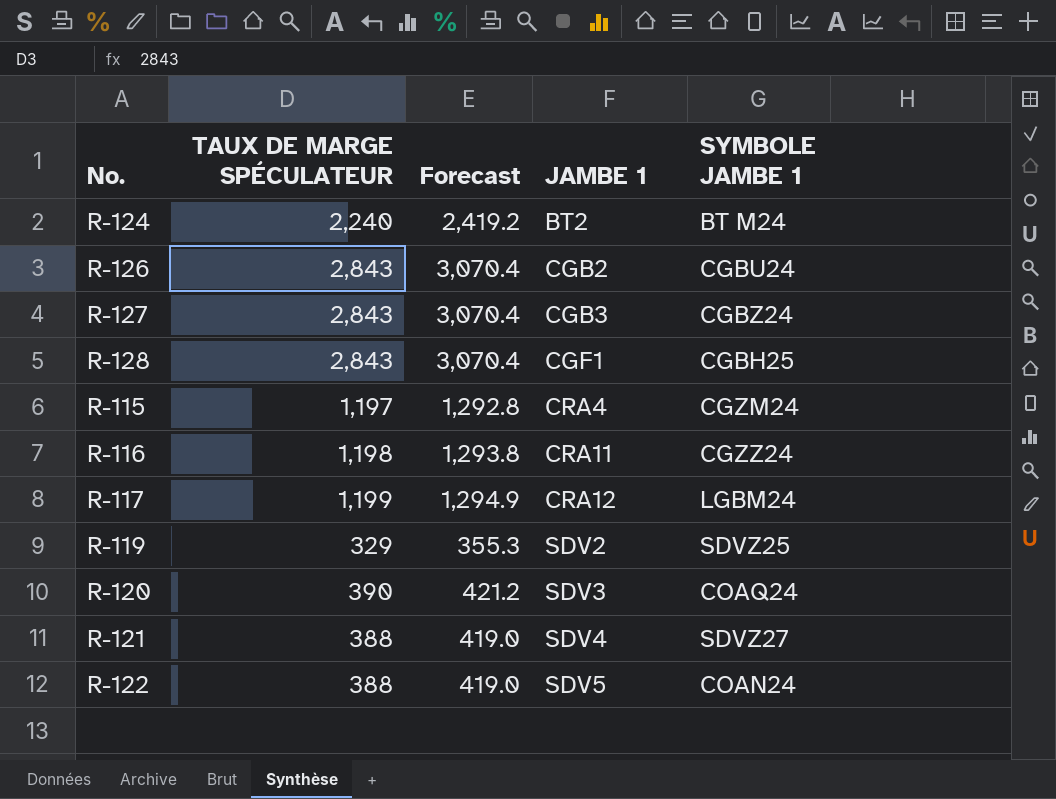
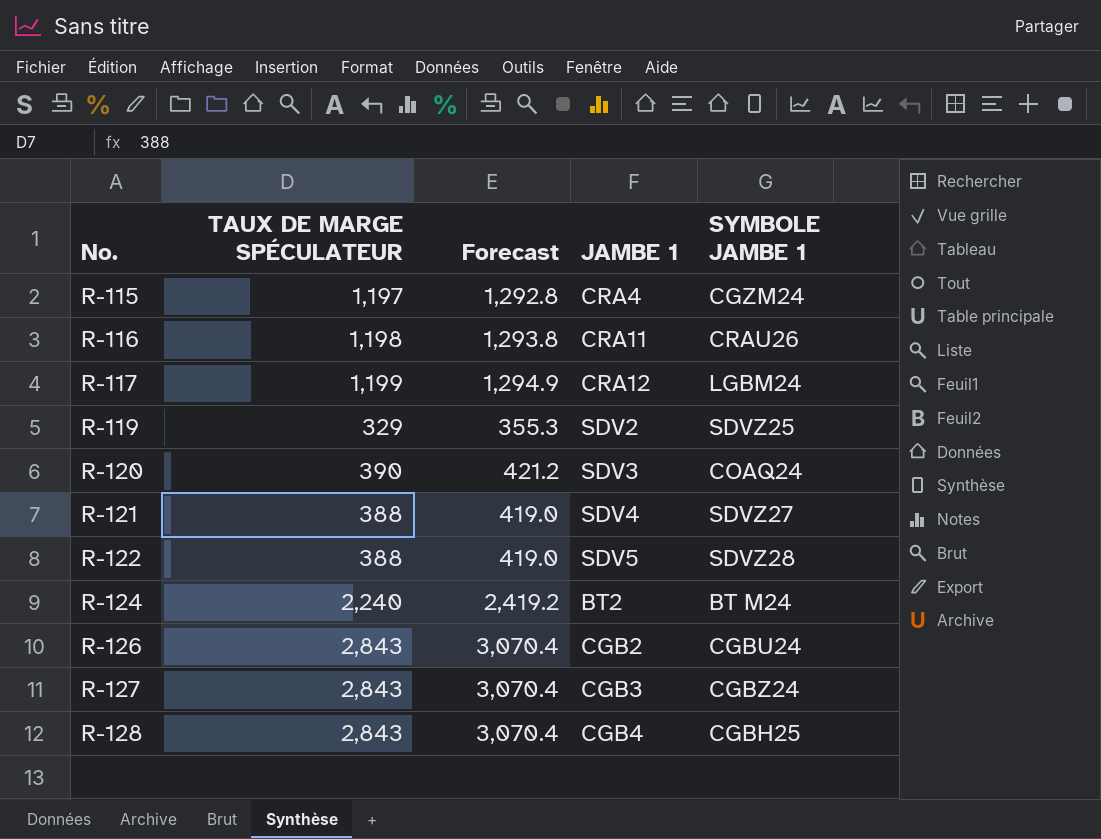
row order: JAMBE 1 ascending -> No. ascending
R-116 | SYMBOLE JAMBE 1: CGZZ24 -> CRAU26
R-122 | SYMBOLE JAMBE 1: COAN24 -> SDVZ28
R-128 | JAMBE 1: CGF1 -> CGB4

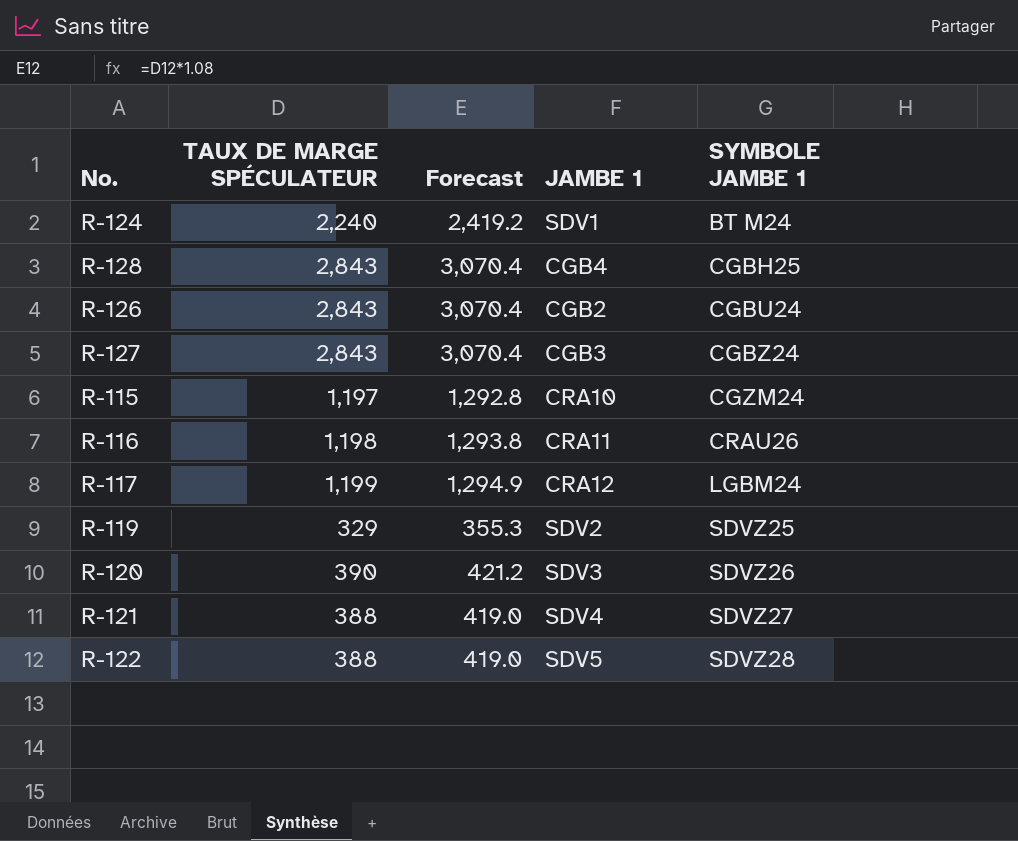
row order: No. ascending -> SYMBOLE JAMBE 1 ascending
R-124 | JAMBE 1: BT2 -> SDV1
R-115 | JAMBE 1: CRA4 -> CRA10
R-120 | SYMBOLE JAMBE 1: COAQ24 -> SDVZ26

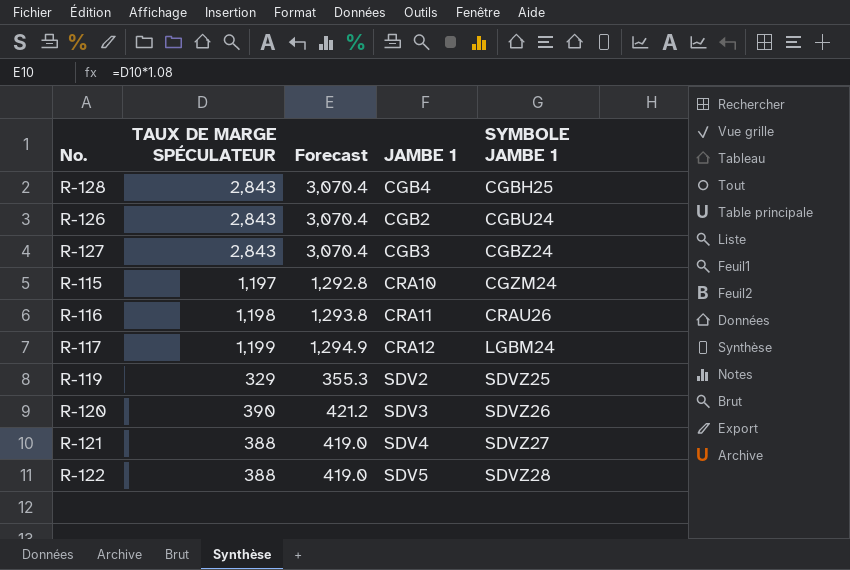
row R-124: 2,240 | 2,419.2 | SDV1 | BT M24 -> none

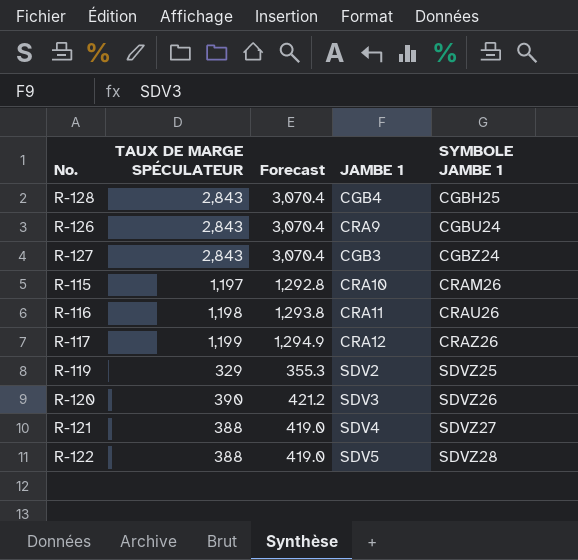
R-126 | JAMBE 1: CGB2 -> CRA9
R-115 | SYMBOLE JAMBE 1: CGZM24 -> CRAM26
R-117 | SYMBOLE JAMBE 1: LGBM24 -> CRAZ26

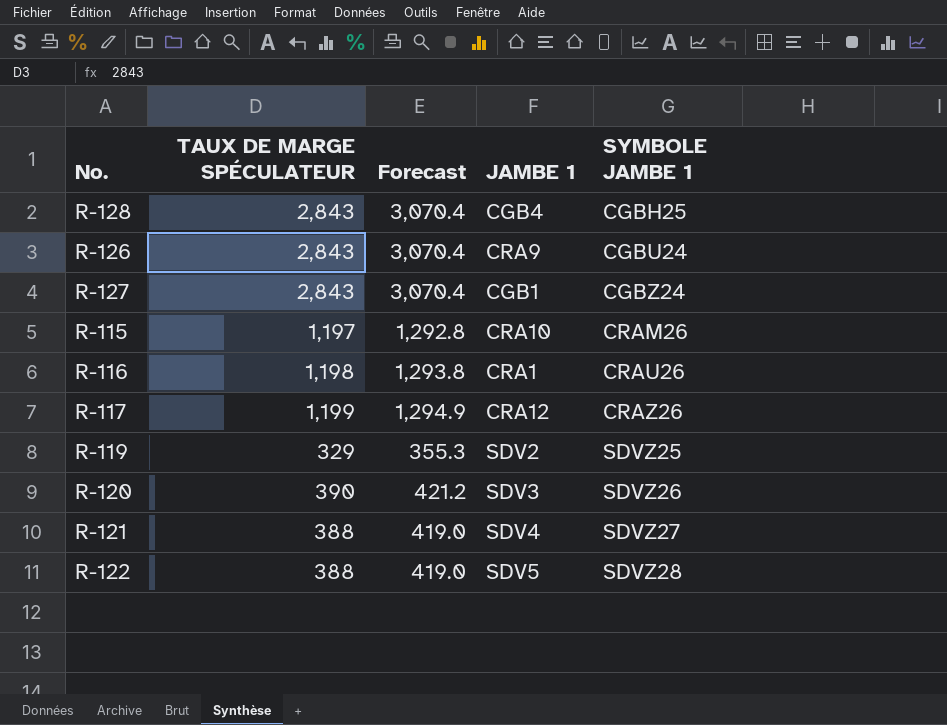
R-127 | JAMBE 1: CGB3 -> CGB1
R-116 | JAMBE 1: CRA11 -> CRA1

